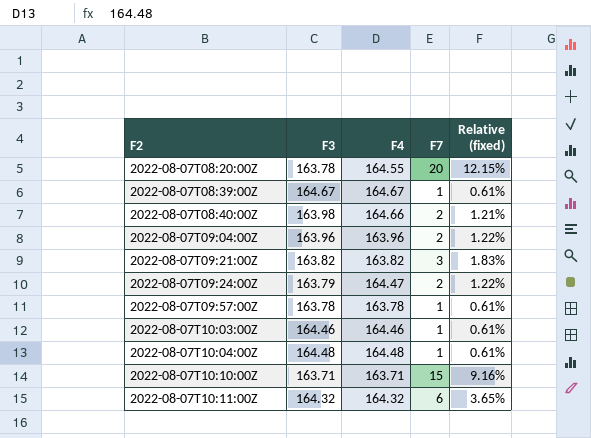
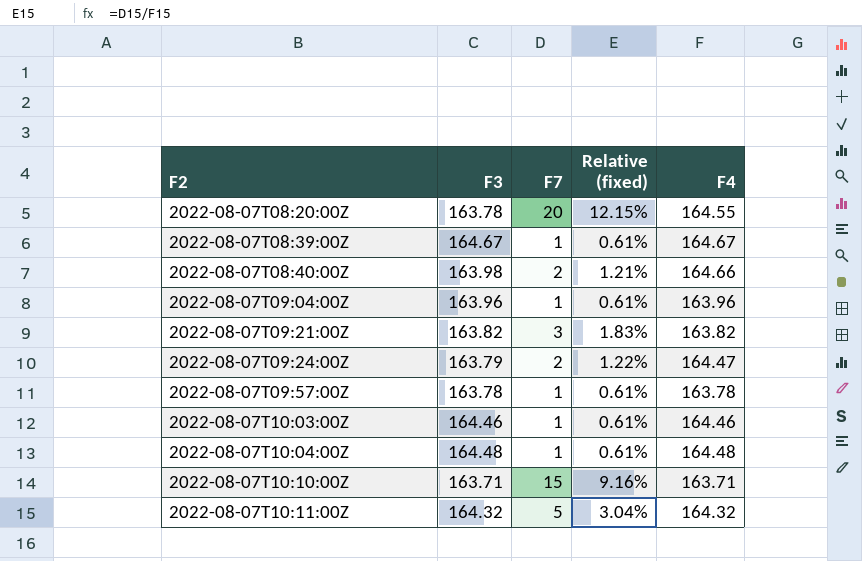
column F4 | position: 3 -> 5
2022-08-07T09:04:00Z | F7: 2 -> 1
2022-08-07T09:04:00Z | Relative (fixed): 1.22% -> 0.61%
2022-08-07T10:11:00Z | F7: 6 -> 5
2022-08-07T10:11:00Z | Relative (fixed): 3.65% -> 3.04%

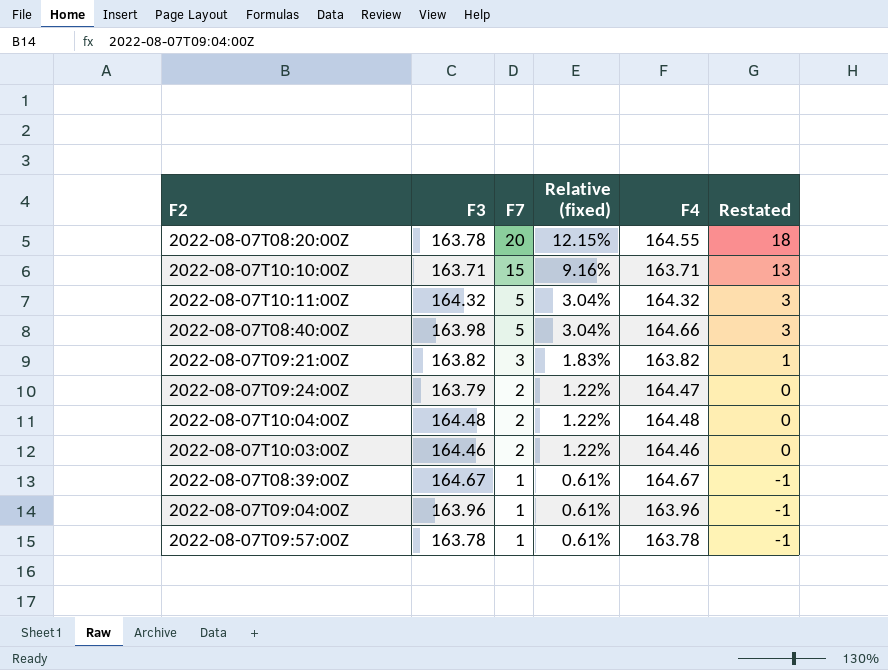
row order: F2 ascending -> F7 descending
column Restated | formula: none -> [F7] - 2
2022-08-07T08:40:00Z | F7: 2 -> 5
2022-08-07T08:40:00Z | Relative (fixed): 1.21% -> 3.04%
2022-08-07T10:04:00Z | F7: 1 -> 2
2022-08-07T10:04:00Z | Relative (fixed): 0.61% -> 1.22%
2022-08-07T10:03:00Z | F7: 1 -> 2
2022-08-07T10:03:00Z | Relative (fixed): 0.61% -> 1.22%

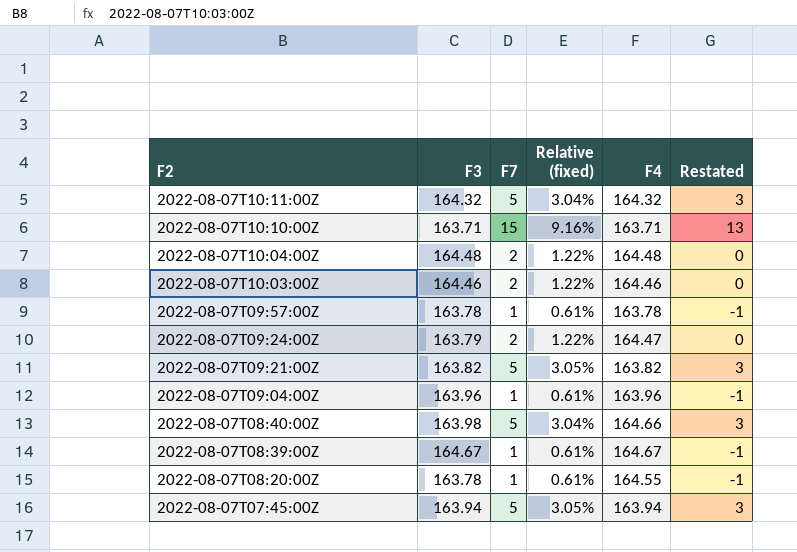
row order: F7 descending -> F2 descending
2022-08-07T09:21:00Z | F7: 3 -> 5
2022-08-07T09:21:00Z | Relative (fixed): 1.83% -> 3.05%
2022-08-07T09:21:00Z | Restated: 1 -> 3
2022-08-07T08:20:00Z | F7: 20 -> 1
2022-08-07T08:20:00Z | Relative (fixed): 12.15% -> 0.61%
2022-08-07T08:20:00Z | Restated: 18 -> -1
row 2022-08-07T07:45:00Z: none -> 163.94 | 5 | 3.05% | 163.94 | 3

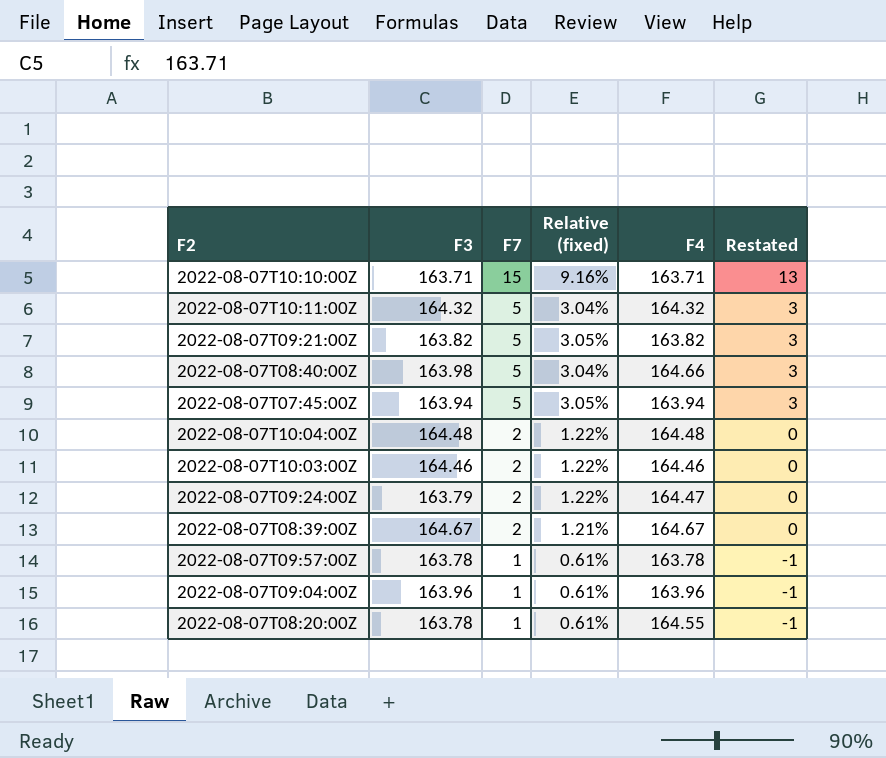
row order: F2 descending -> F7 descending
2022-08-07T08:39:00Z | F7: 1 -> 2
2022-08-07T08:39:00Z | Relative (fixed): 0.61% -> 1.21%
2022-08-07T08:39:00Z | Restated: -1 -> 0

